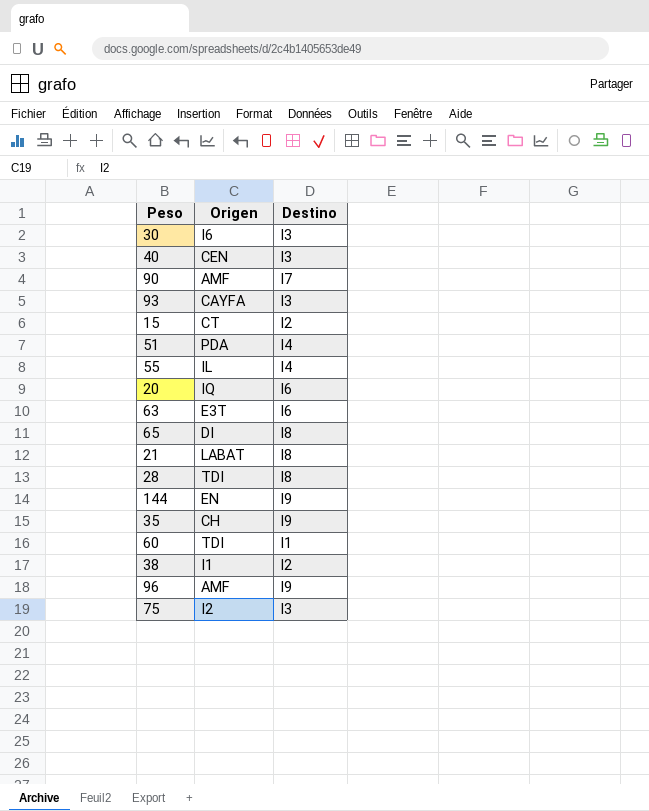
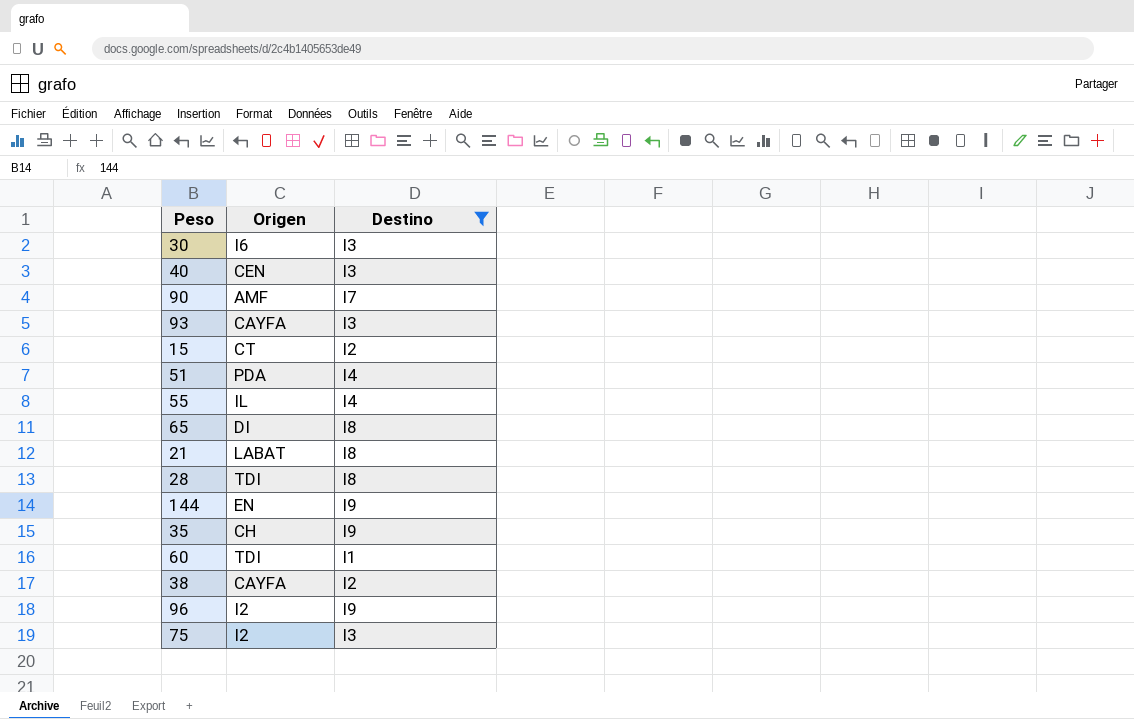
filter: none -> Destino != I6
38 | Origen: I1 -> CAYFA
96 | Origen: AMF -> I2

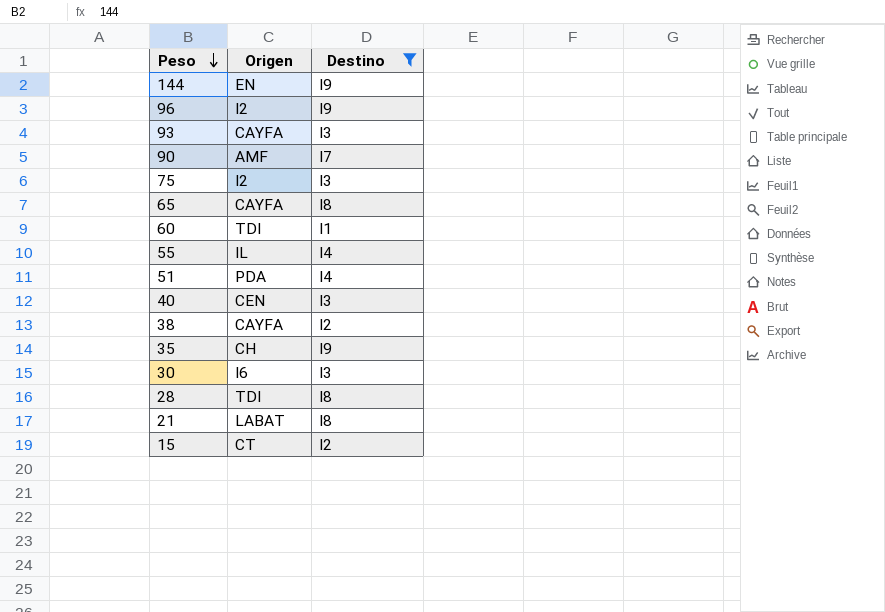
row order: none -> Peso descending
65 | Origen: DI -> CAYFA

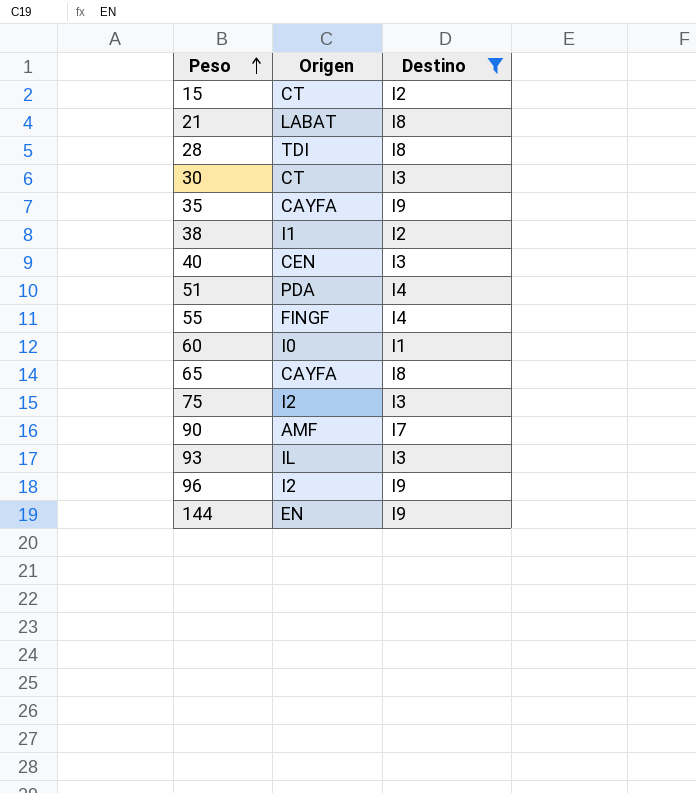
row order: Peso descending -> Peso ascending
30 | Origen: I6 -> CT
35 | Origen: CH -> CAYFA
38 | Origen: CAYFA -> I1
55 | Origen: IL -> FINGF
60 | Origen: TDI -> I0
93 | Origen: CAYFA -> IL

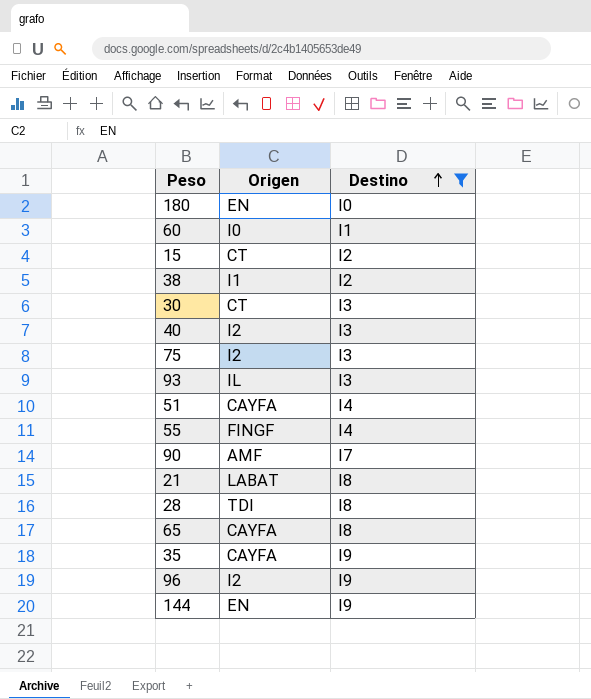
row order: Peso ascending -> Destino ascending
row 180: none -> EN | I0
40 | Origen: CEN -> I2
51 | Origen: PDA -> CAYFA

